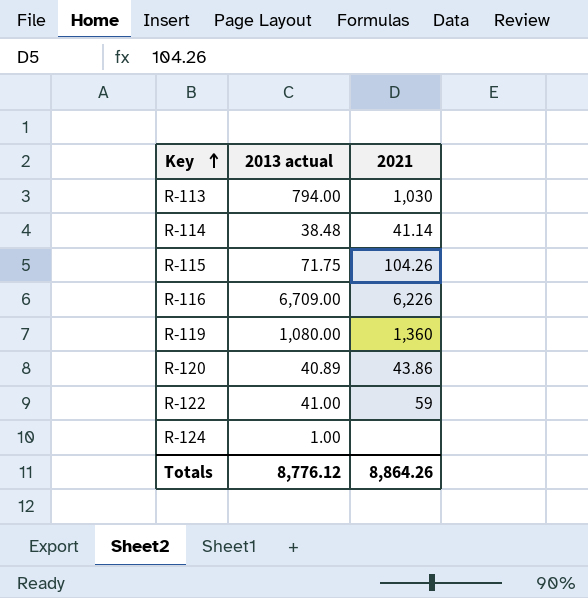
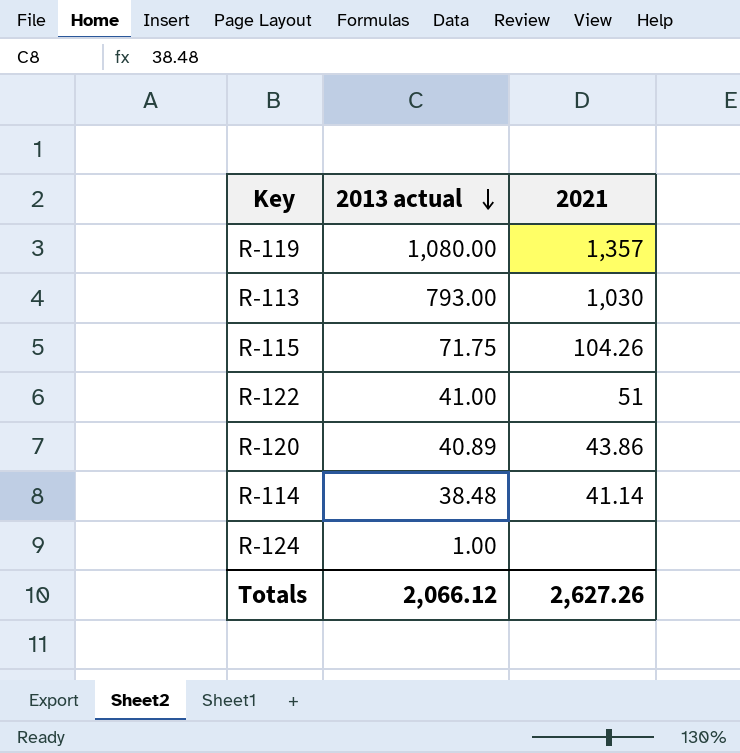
row order: Key ascending -> 2013 actual descending
row R-116: 6,709.00 | 6,226 -> none
R-119 | 2021: 1,360 -> 1,357
R-113 | 2013 actual: 794.00 -> 793.00
R-122 | 2021: 59 -> 51
Totals | 2013 actual: 8,776.12 -> 2,066.12
Totals | 2021: 8,864.26 -> 2,627.26

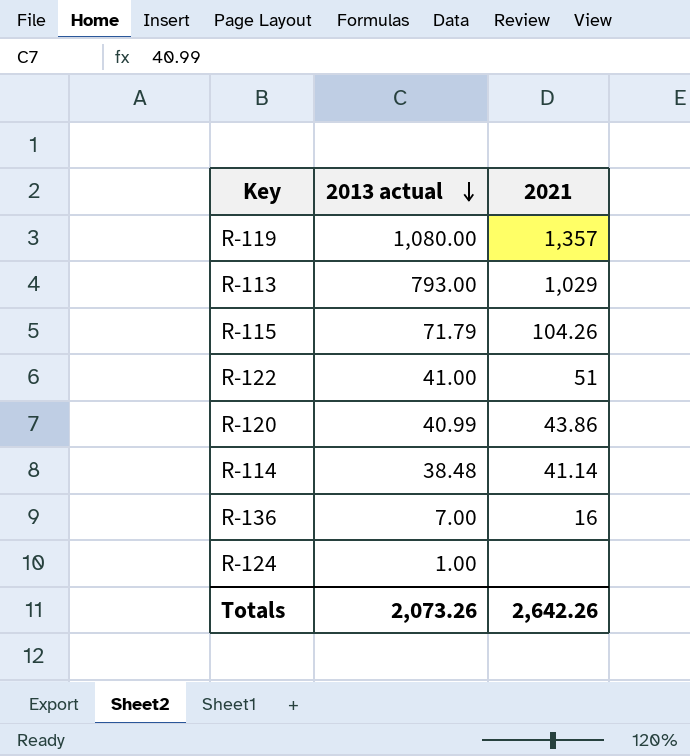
R-113 | 2021: 1,030 -> 1,029
R-115 | 2013 actual: 71.75 -> 71.79
R-120 | 2013 actual: 40.89 -> 40.99
row R-136: none -> 7.00 | 16
Totals | 2013 actual: 2,066.12 -> 2,073.26
Totals | 2021: 2,627.26 -> 2,642.26

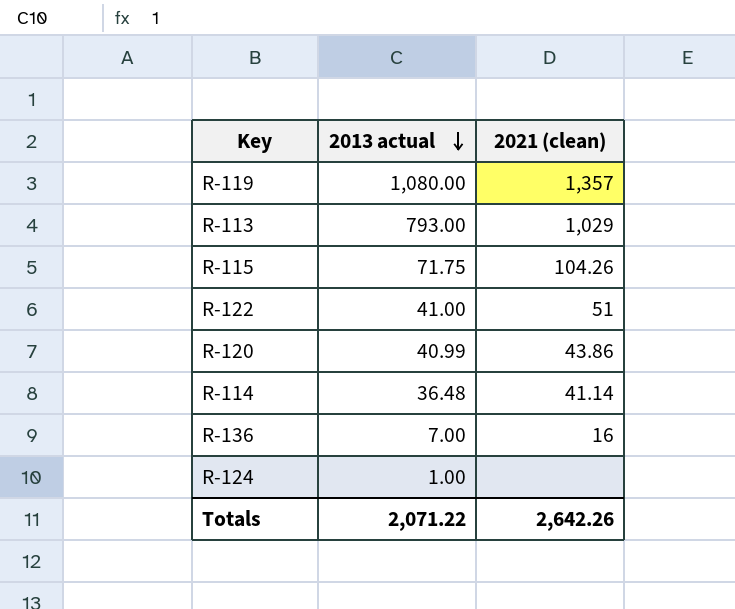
column name: 2021 -> 2021 (clean)
R-115 | 2013 actual: 71.79 -> 71.75
R-114 | 2013 actual: 38.48 -> 36.48
Totals | 2013 actual: 2,073.26 -> 2,071.22

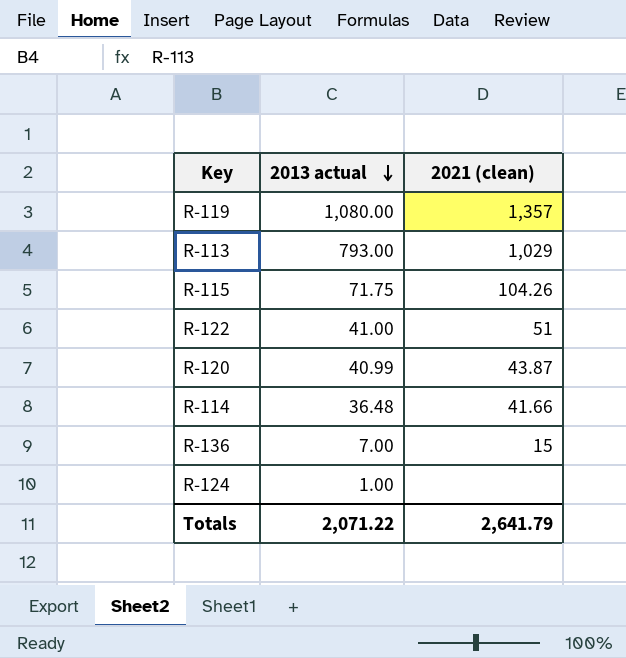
R-120 | 2021 (clean): 43.86 -> 43.87
R-114 | 2021 (clean): 41.14 -> 41.66
R-136 | 2021 (clean): 16 -> 15
Totals | 2021 (clean): 2,642.26 -> 2,641.79

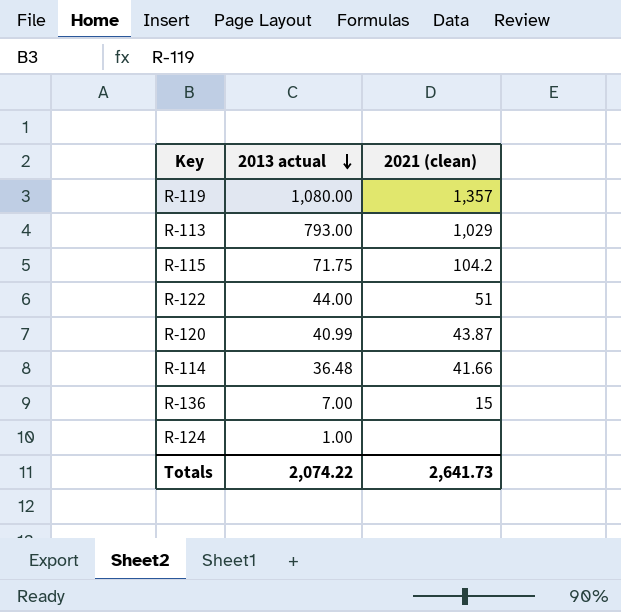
R-115 | 2021 (clean): 104.26 -> 104.2
R-122 | 2013 actual: 41.00 -> 44.00
Totals | 2013 actual: 2,071.22 -> 2,074.22
Totals | 2021 (clean): 2,641.79 -> 2,641.73

